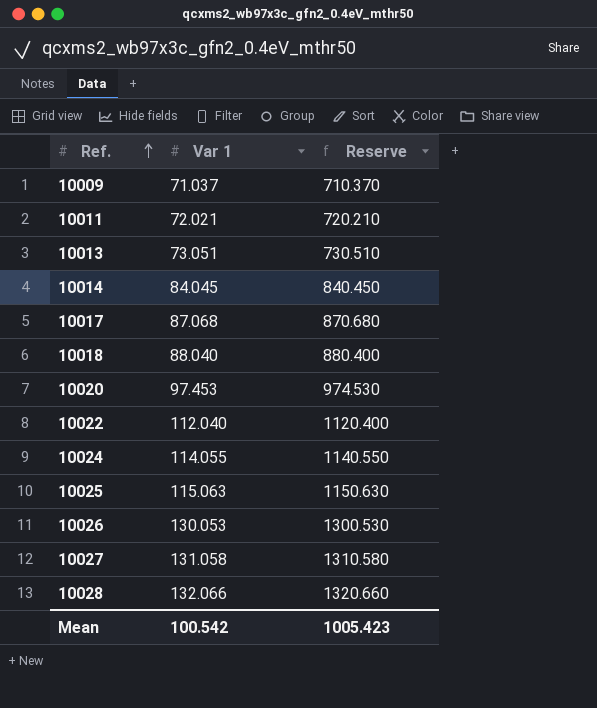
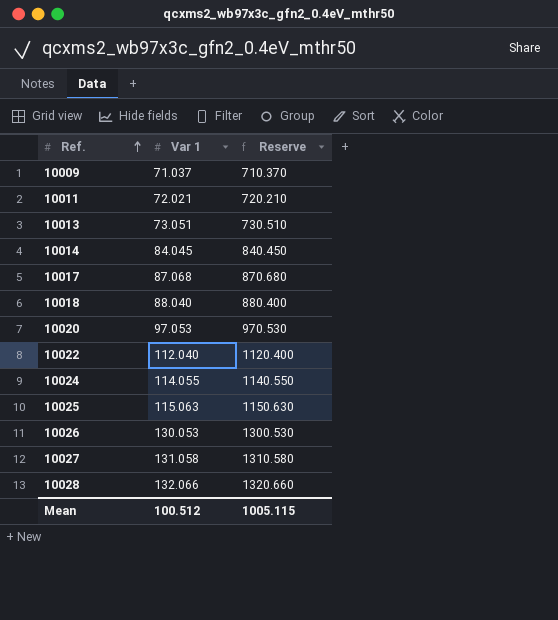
10020 | Var 1: 97.453 -> 97.053
10020 | Reserve: 974.530 -> 970.530
Mean | Var 1: 100.542 -> 100.512
Mean | Reserve: 1005.423 -> 1005.115

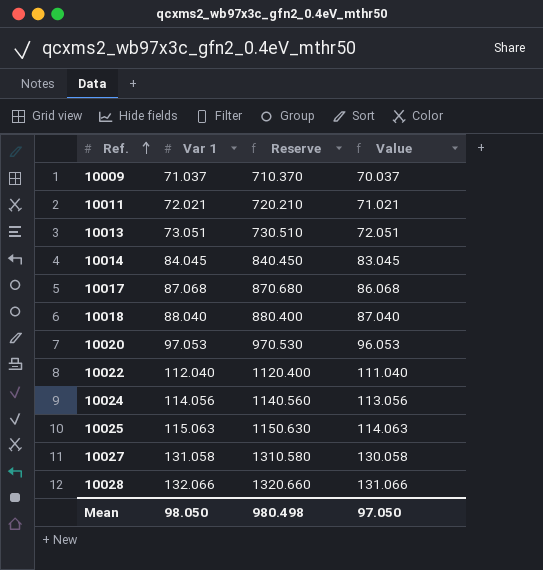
column Value | formula: none -> [Var 1] - 1
row 10026: 130.053 | 1300.530 -> none
10024 | Var 1: 114.055 -> 114.056
10024 | Reserve: 1140.550 -> 1140.560
Mean | Var 1: 100.512 -> 98.050
Mean | Reserve: 1005.115 -> 980.498

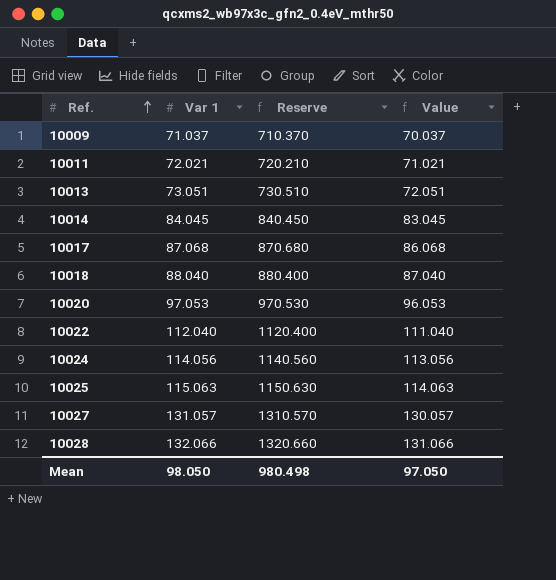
10027 | Var 1: 131.058 -> 131.057
10027 | Reserve: 1310.580 -> 1310.570
10027 | Value: 130.058 -> 130.057

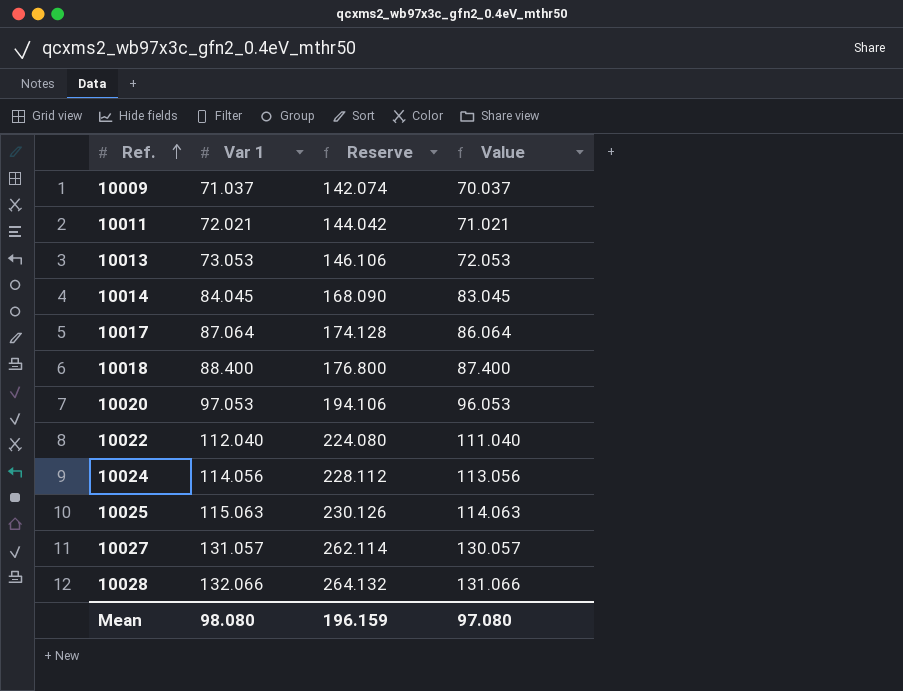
column Reserve | formula: [Var 1] * 10 -> [Var 1] * 2
10013 | Var 1: 73.051 -> 73.053
10013 | Value: 72.051 -> 72.053
10017 | Var 1: 87.068 -> 87.064
10017 | Value: 86.068 -> 86.064
10018 | Var 1: 88.040 -> 88.400
10018 | Value: 87.040 -> 87.400
Mean | Var 1: 98.050 -> 98.080
Mean | Reserve: 980.498 -> 196.159
Mean | Value: 97.050 -> 97.080

